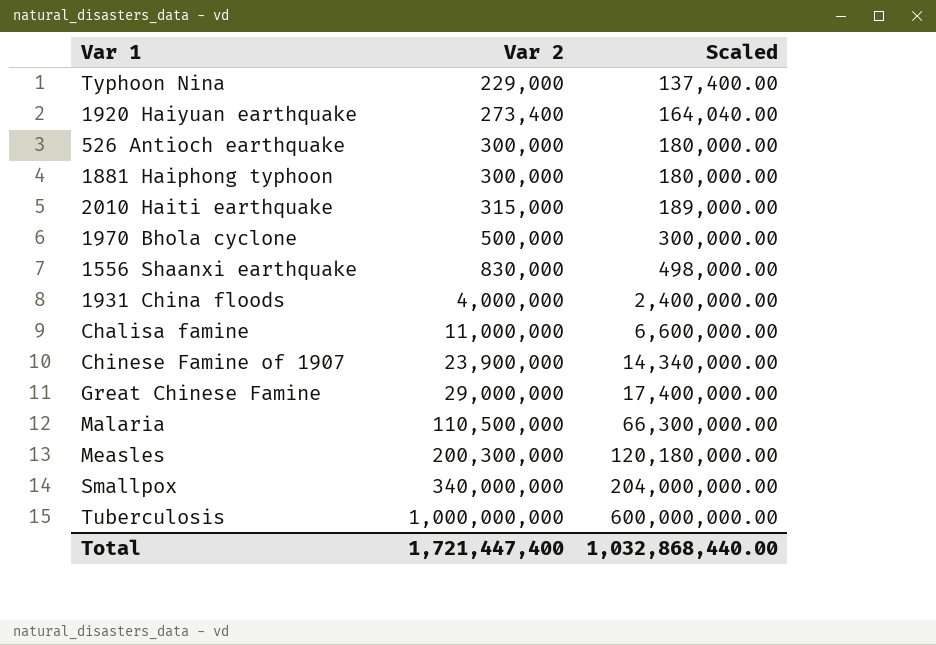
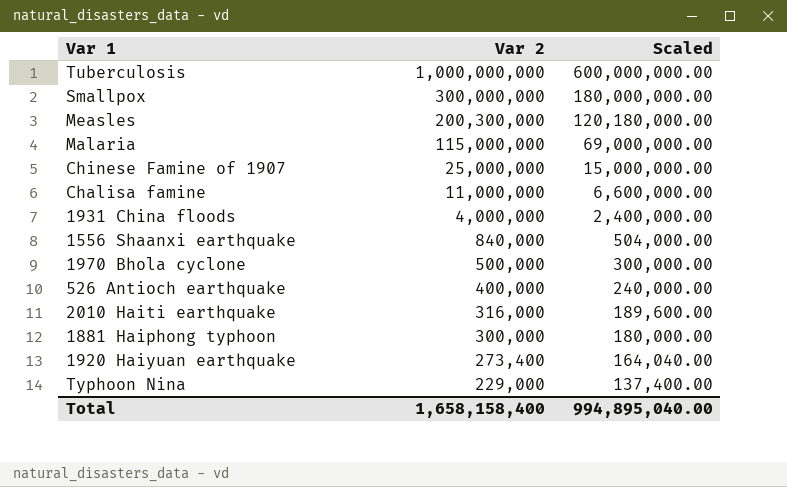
row order: Var 2 ascending -> Var 2 descending
row Great Chinese Famine: 29,000,000 | 17,400,000.00 -> none
Smallpox | Var 2: 340,000,000 -> 300,000,000
Smallpox | Scaled: 204,000,000.00 -> 180,000,000.00
Malaria | Var 2: 110,500,000 -> 115,000,000
Malaria | Scaled: 66,300,000.00 -> 69,000,000.00
Chinese Famine of 1907 | Var 2: 23,900,000 -> 25,000,000
Chinese Famine of 1907 | Scaled: 14,340,000.00 -> 15,000,000.00
1556 Shaanxi earthquake | Var 2: 830,000 -> 840,000
1556 Shaanxi earthquake | Scaled: 498,000.00 -> 504,000.00
526 Antioch earthquake | Var 2: 300,000 -> 400,000
526 Antioch earthquake | Scaled: 180,000.00 -> 240,000.00
2010 Haiti earthquake | Var 2: 315,000 -> 316,000
2010 Haiti earthquake | Scaled: 189,000.00 -> 189,600.00
Total | Var 2: 1,721,447,400 -> 1,658,158,400
Total | Scaled: 1,032,868,440.00 -> 994,895,040.00

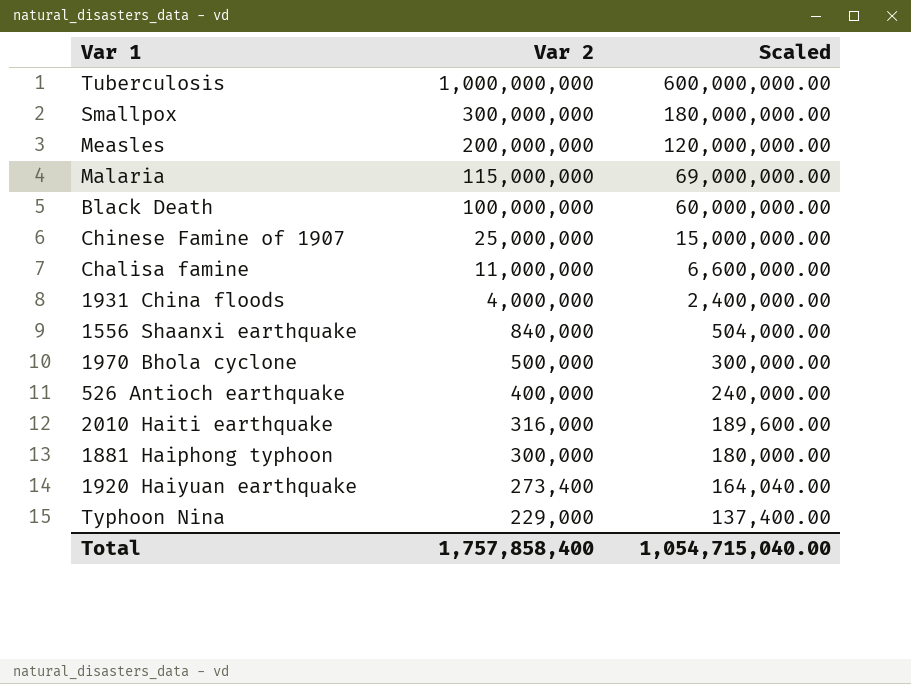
Measles | Var 2: 200,300,000 -> 200,000,000
Measles | Scaled: 120,180,000.00 -> 120,000,000.00
row Black Death: none -> 100,000,000 | 60,000,000.00
Total | Var 2: 1,658,158,400 -> 1,757,858,400
Total | Scaled: 994,895,040.00 -> 1,054,715,040.00

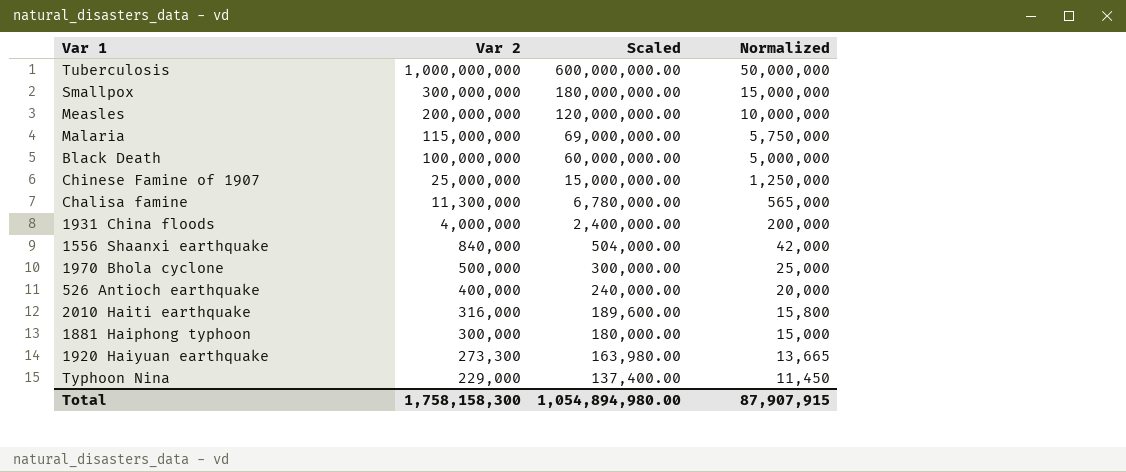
column Normalized | formula: none -> [Var 2] * 0.05
Chalisa famine | Var 2: 11,000,000 -> 11,300,000
Chalisa famine | Scaled: 6,600,000.00 -> 6,780,000.00
1920 Haiyuan earthquake | Var 2: 273,400 -> 273,300
1920 Haiyuan earthquake | Scaled: 164,040.00 -> 163,980.00
Total | Var 2: 1,757,858,400 -> 1,758,158,300
Total | Scaled: 1,054,715,040.00 -> 1,054,894,980.00

